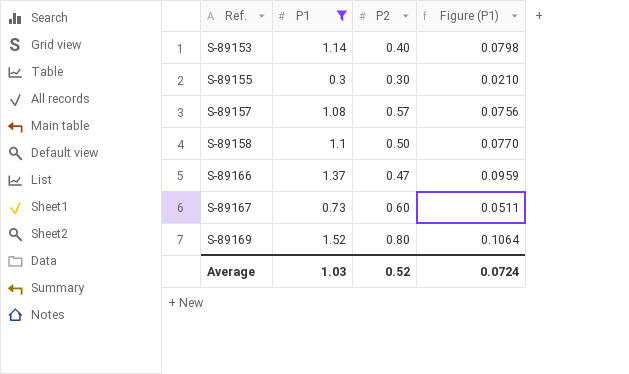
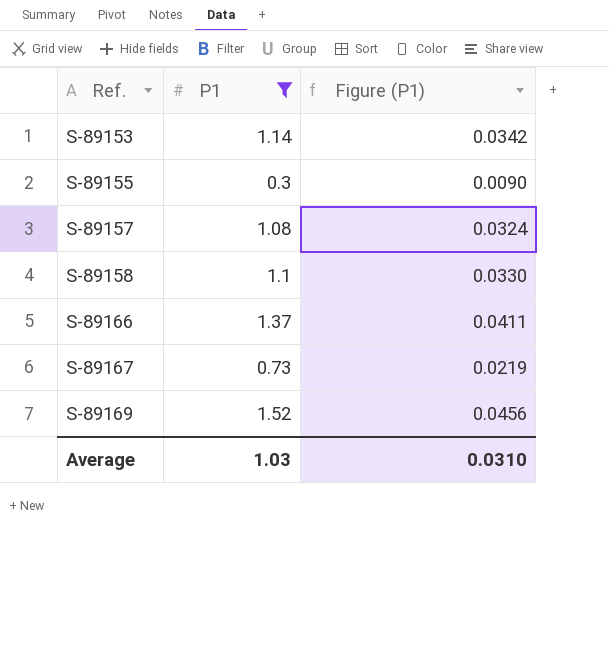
column P2 | position: 3 -> none
column Figure (P1) | formula: [P1] * 0.07 -> [P1] * 0.03
Average | Figure (P1): 0.0724 -> 0.0310

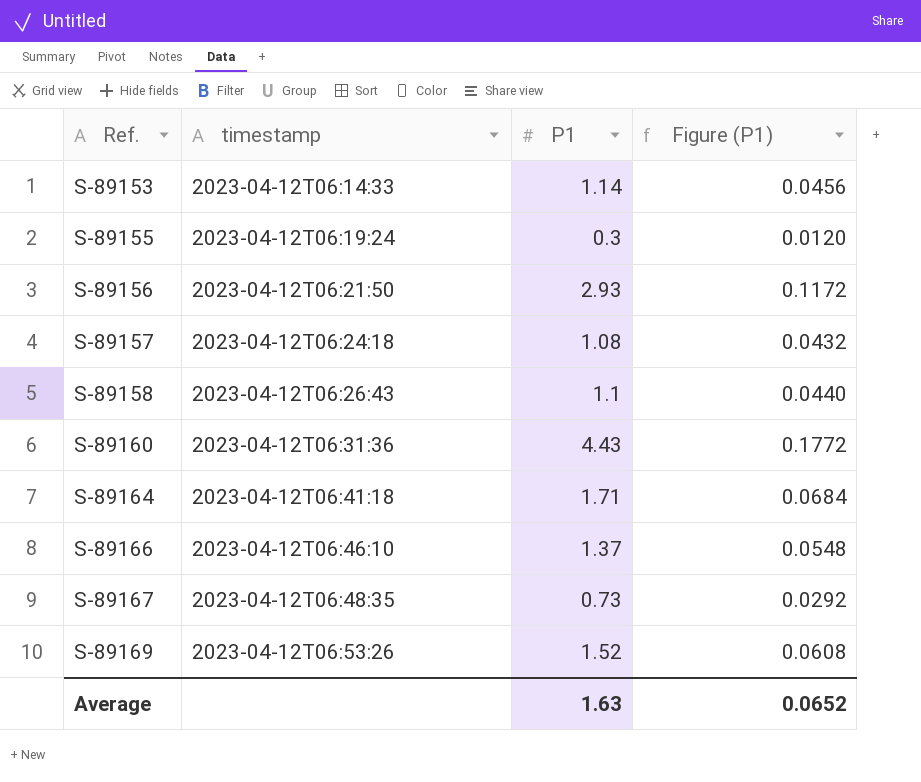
filter: P1 <= 1.52 -> none
column timestamp | position: none -> 2
column Figure (P1) | formula: [P1] * 0.03 -> [P1] * 0.04
Average | P1: 1.03 -> 1.63
Average | Figure (P1): 0.0310 -> 0.0652

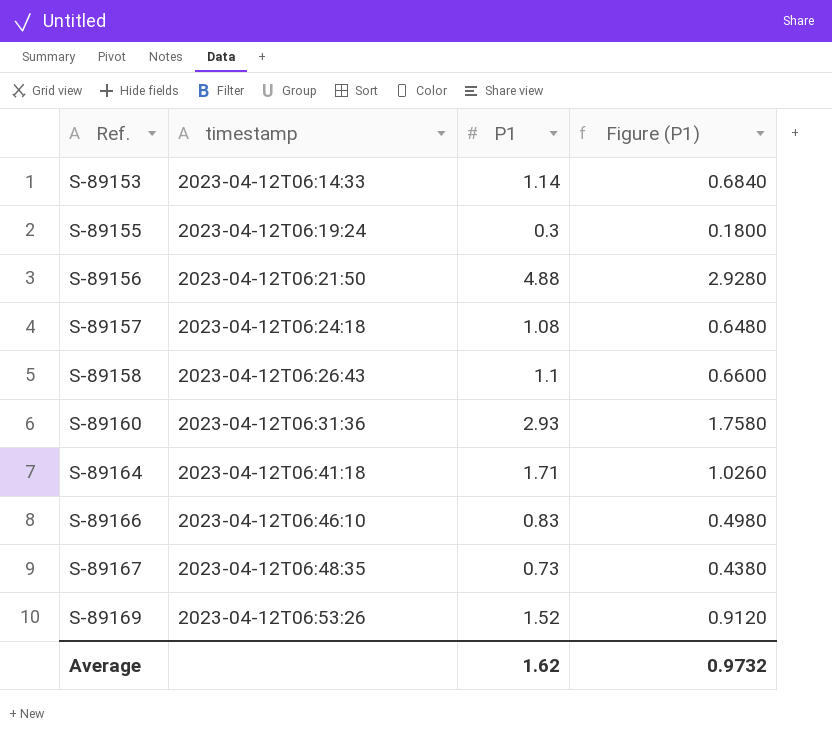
column Figure (P1) | formula: [P1] * 0.04 -> [P1] * 0.6
S-89156 | P1: 2.93 -> 4.88
S-89160 | P1: 4.43 -> 2.93
S-89166 | P1: 1.37 -> 0.83
Average | P1: 1.63 -> 1.62
Average | Figure (P1): 0.0652 -> 0.9732

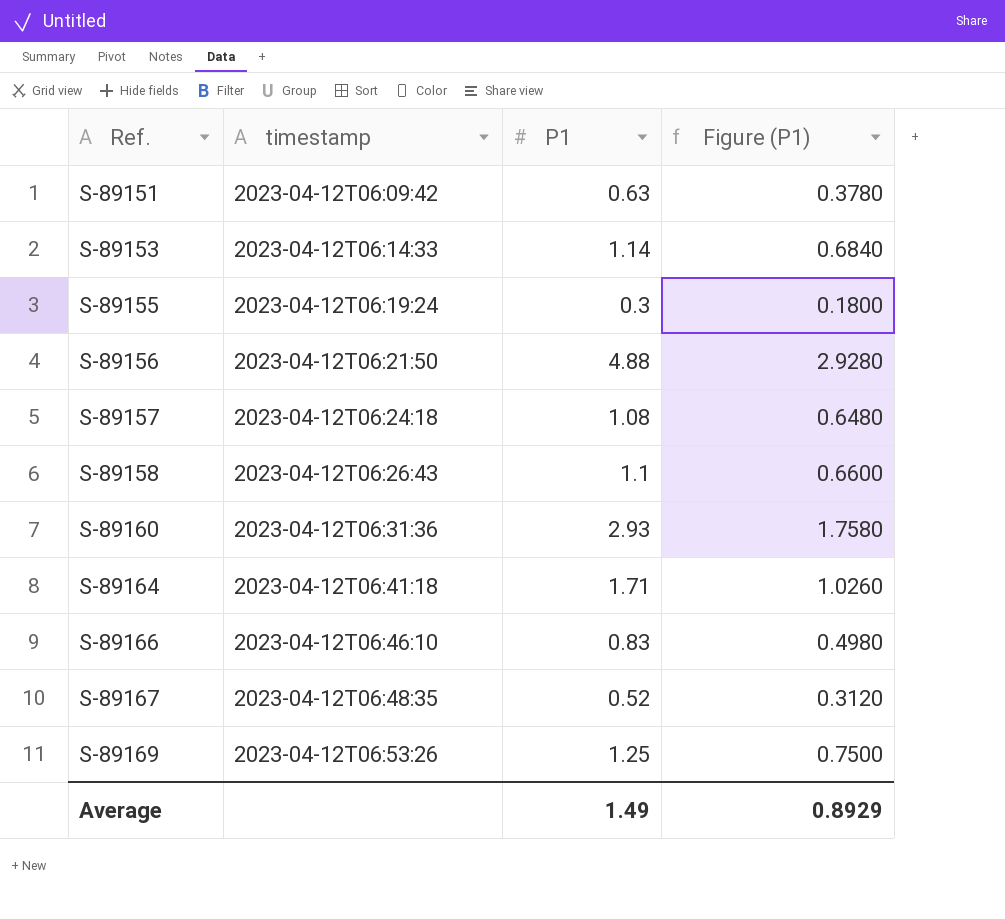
row S-89151: none -> 2023-04-12T06:09:42 | 0.63 | 0.3780
S-89167 | P1: 0.73 -> 0.52
S-89167 | Figure (P1): 0.4380 -> 0.3120
S-89169 | P1: 1.52 -> 1.25
S-89169 | Figure (P1): 0.9120 -> 0.7500
Average | P1: 1.62 -> 1.49
Average | Figure (P1): 0.9732 -> 0.8929

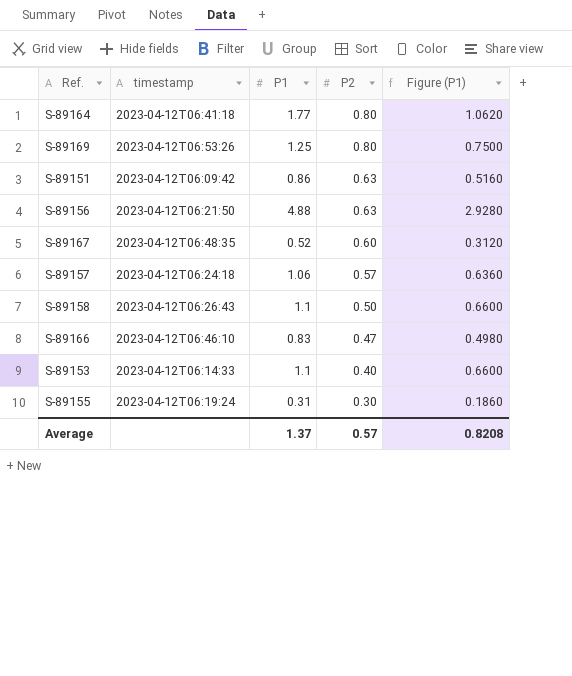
row order: Ref. ascending -> P2 descending
column P2 | position: none -> 4
row S-89160: 2023-04-12T06:31:36 | 2.93 | 1.7580 -> none
S-89164 | P1: 1.71 -> 1.77
S-89164 | Figure (P1): 1.0260 -> 1.0620
S-89151 | P1: 0.63 -> 0.86
S-89151 | Figure (P1): 0.3780 -> 0.5160
S-89157 | P1: 1.08 -> 1.06
S-89157 | Figure (P1): 0.6480 -> 0.6360
S-89153 | P1: 1.14 -> 1.1
S-89153 | Figure (P1): 0.6840 -> 0.6600
S-89155 | P1: 0.3 -> 0.31
S-89155 | Figure (P1): 0.1800 -> 0.1860
Average | P1: 1.49 -> 1.37
Average | Figure (P1): 0.8929 -> 0.8208

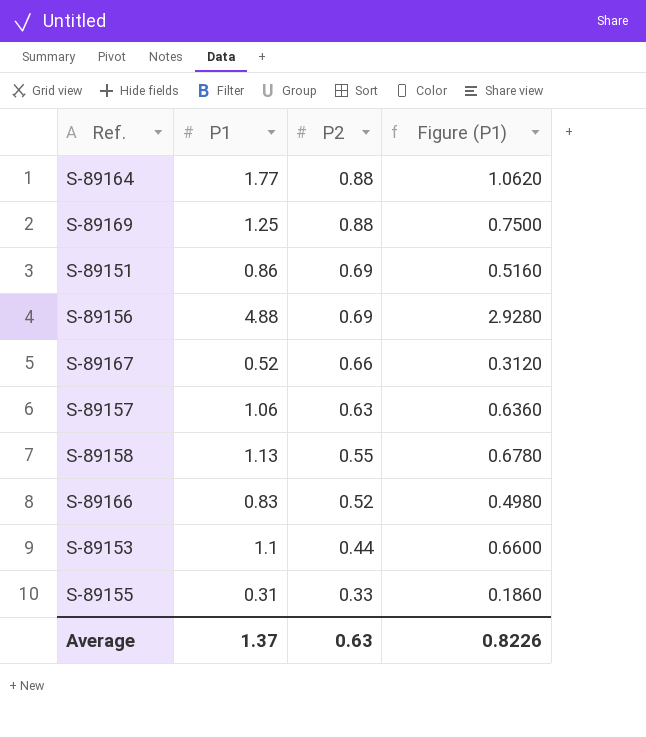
column timestamp | position: 2 -> none
S-89164 | P2: 0.80 -> 0.88
S-89169 | P2: 0.80 -> 0.88
S-89151 | P2: 0.63 -> 0.69
S-89156 | P2: 0.63 -> 0.69
S-89167 | P2: 0.60 -> 0.66
S-89157 | P2: 0.57 -> 0.63
S-89158 | P1: 1.1 -> 1.13
S-89158 | P2: 0.50 -> 0.55
S-89158 | Figure (P1): 0.6600 -> 0.6780
S-89166 | P2: 0.47 -> 0.52
S-89153 | P2: 0.40 -> 0.44
S-89155 | P2: 0.30 -> 0.33
Average | P2: 0.57 -> 0.63
Average | Figure (P1): 0.8208 -> 0.8226

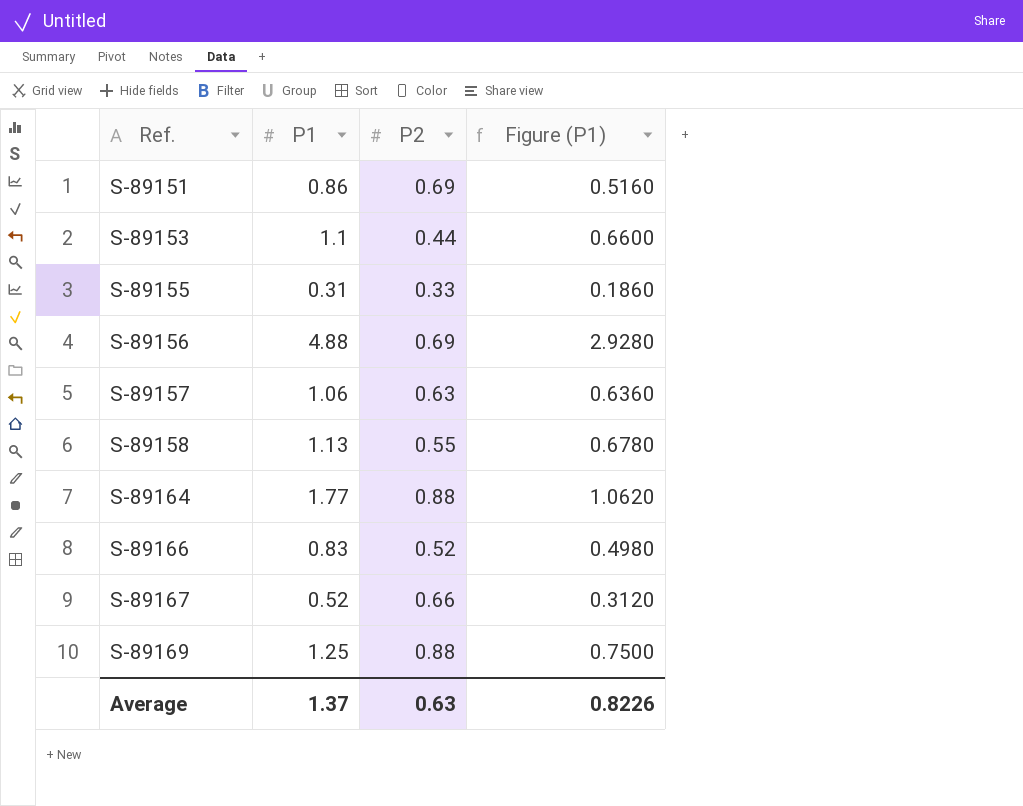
row order: P2 descending -> Ref. ascending

